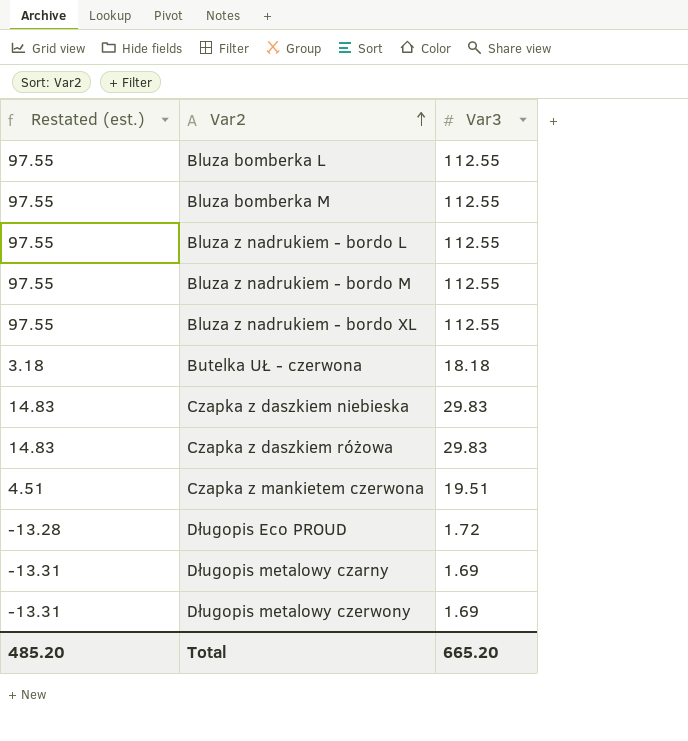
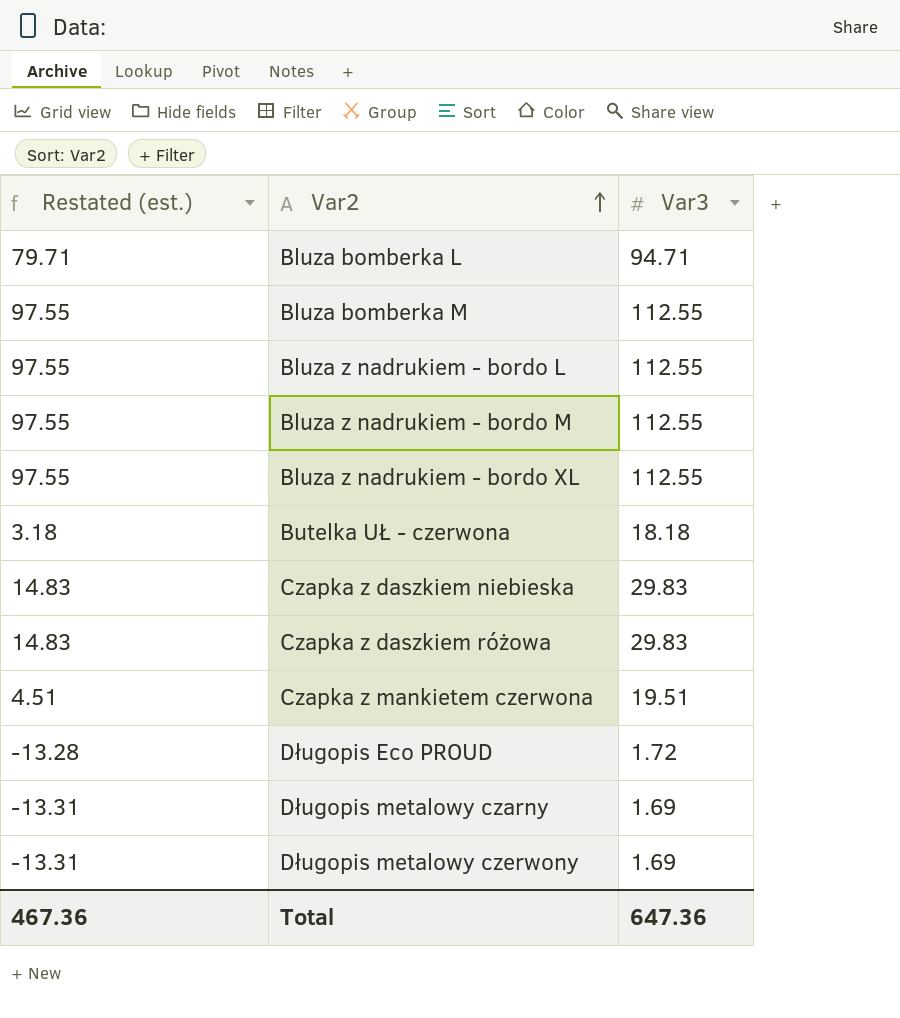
Bluza bomberka L | Restated (est.): 97.55 -> 79.71
Bluza bomberka L | Var3: 112.55 -> 94.71
Total | Restated (est.): 485.20 -> 467.36
Total | Var3: 665.20 -> 647.36

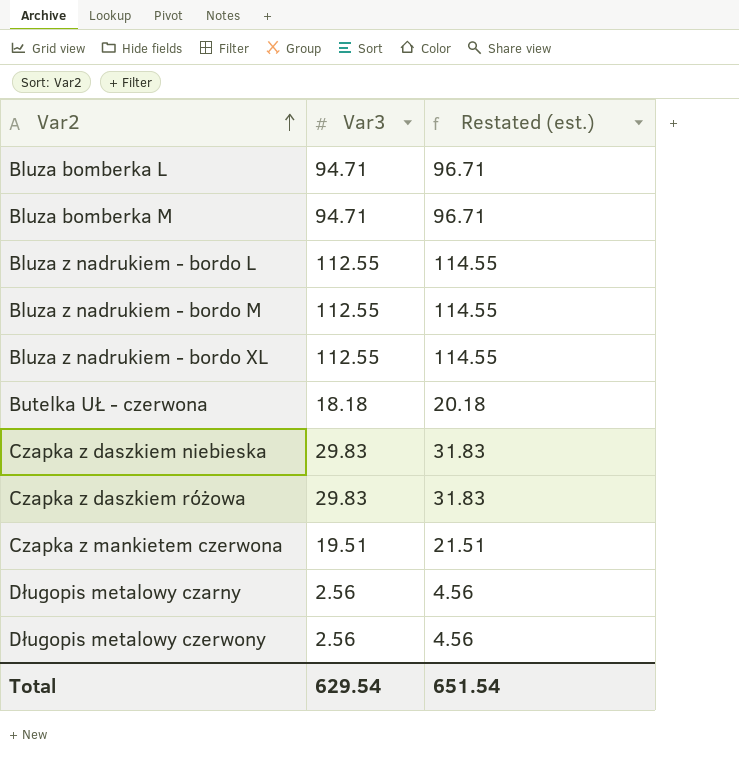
column Restated (est.) | formula: [Var3] - 15 -> [Var3] + 2
column Restated (est.) | position: 1 -> 3
row Długopis Eco PROUD: -13.28 | 1.72 -> none
Bluza bomberka M | Var3: 112.55 -> 94.71
Długopis metalowy czarny | Var3: 1.69 -> 2.56
Długopis metalowy czerwony | Var3: 1.69 -> 2.56
Total | Var3: 647.36 -> 629.54
Total | Restated (est.): 467.36 -> 651.54

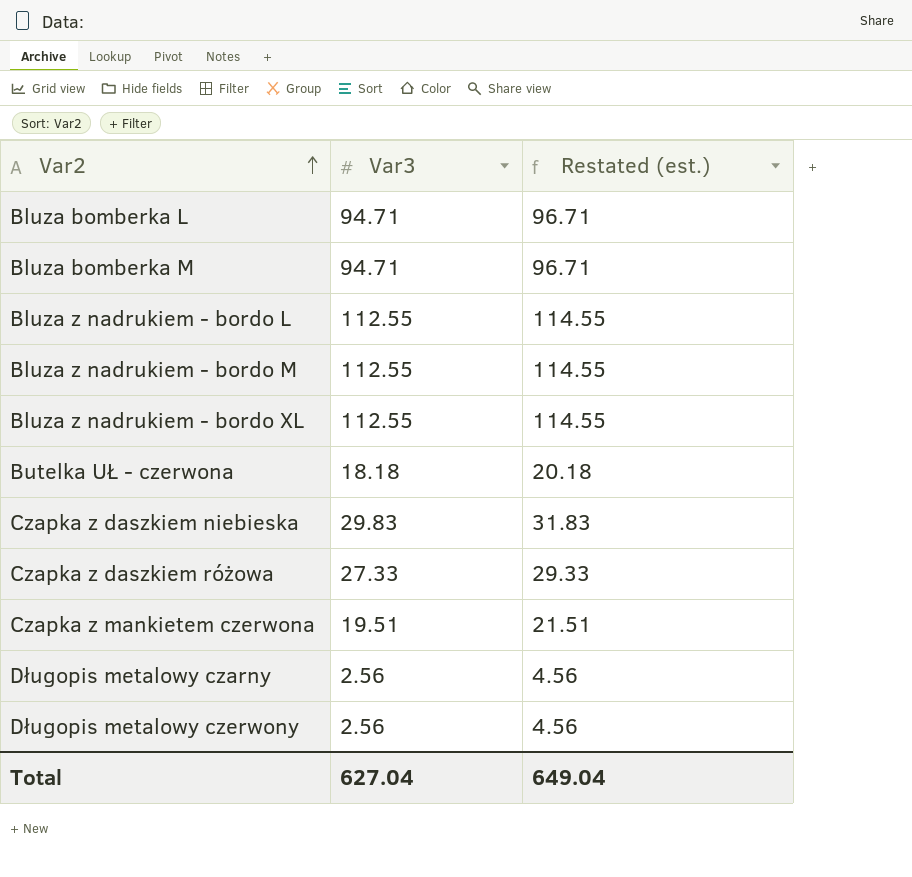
Czapka z daszkiem różowa | Var3: 29.83 -> 27.33
Czapka z daszkiem różowa | Restated (est.): 31.83 -> 29.33
Total | Var3: 629.54 -> 627.04
Total | Restated (est.): 651.54 -> 649.04

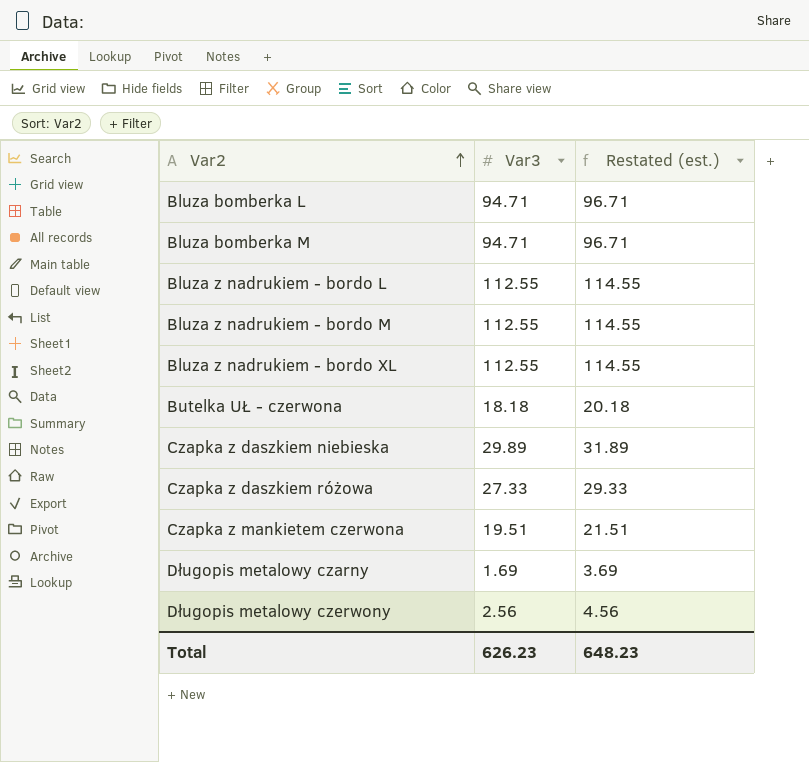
Czapka z daszkiem niebieska | Var3: 29.83 -> 29.89
Czapka z daszkiem niebieska | Restated (est.): 31.83 -> 31.89
Długopis metalowy czarny | Var3: 2.56 -> 1.69
Długopis metalowy czarny | Restated (est.): 4.56 -> 3.69
Total | Var3: 627.04 -> 626.23
Total | Restated (est.): 649.04 -> 648.23

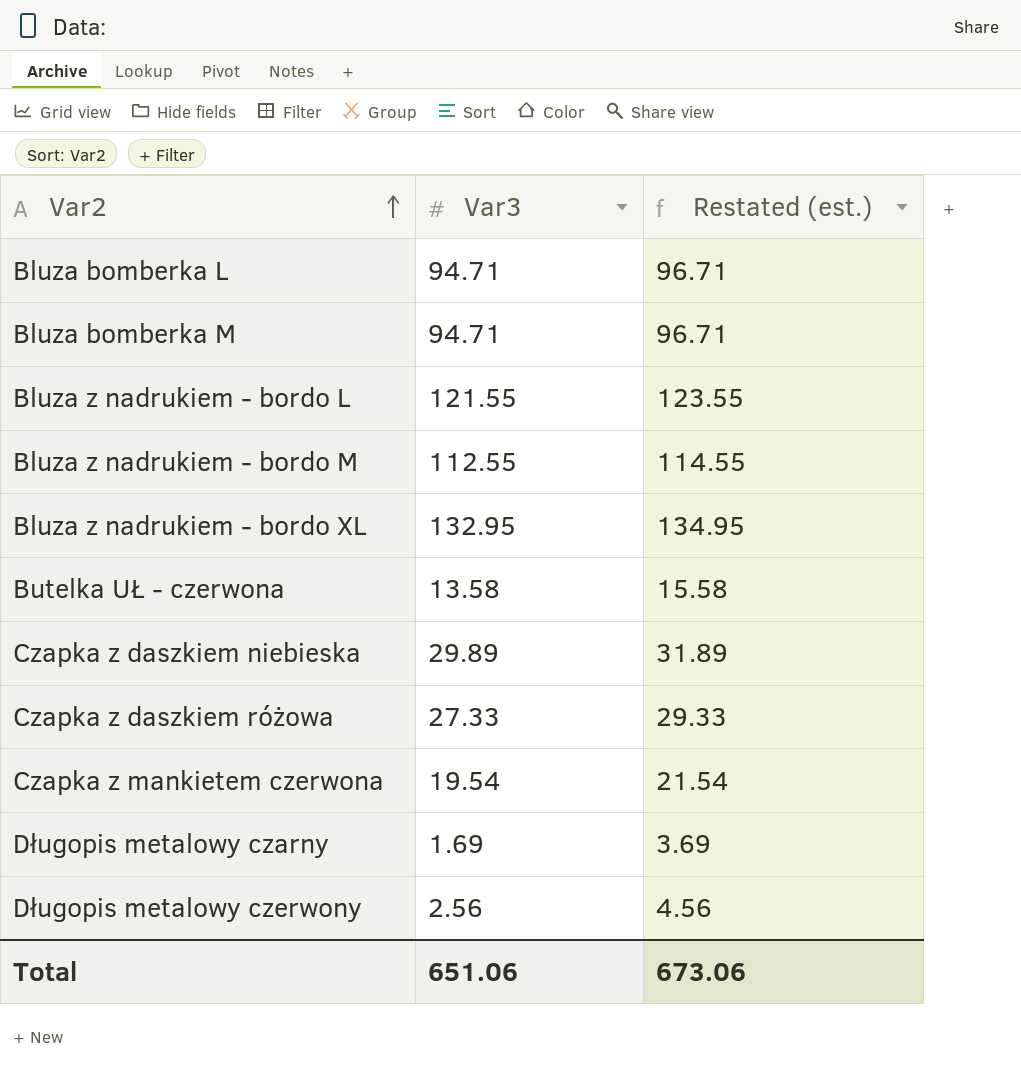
Bluza z nadrukiem - bordo L | Var3: 112.55 -> 121.55
Bluza z nadrukiem - bordo L | Restated (est.): 114.55 -> 123.55
Bluza z nadrukiem - bordo XL | Var3: 112.55 -> 132.95
Bluza z nadrukiem - bordo XL | Restated (est.): 114.55 -> 134.95
Butelka UŁ - czerwona | Var3: 18.18 -> 13.58
Butelka UŁ - czerwona | Restated (est.): 20.18 -> 15.58
Czapka z mankietem czerwona | Var3: 19.51 -> 19.54
Czapka z mankietem czerwona | Restated (est.): 21.51 -> 21.54
Total | Var3: 626.23 -> 651.06
Total | Restated (est.): 648.23 -> 673.06

